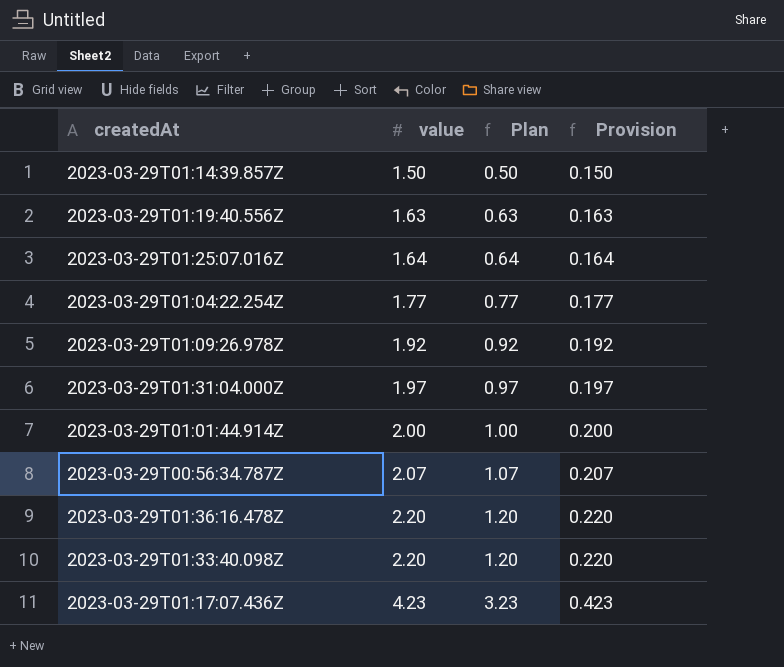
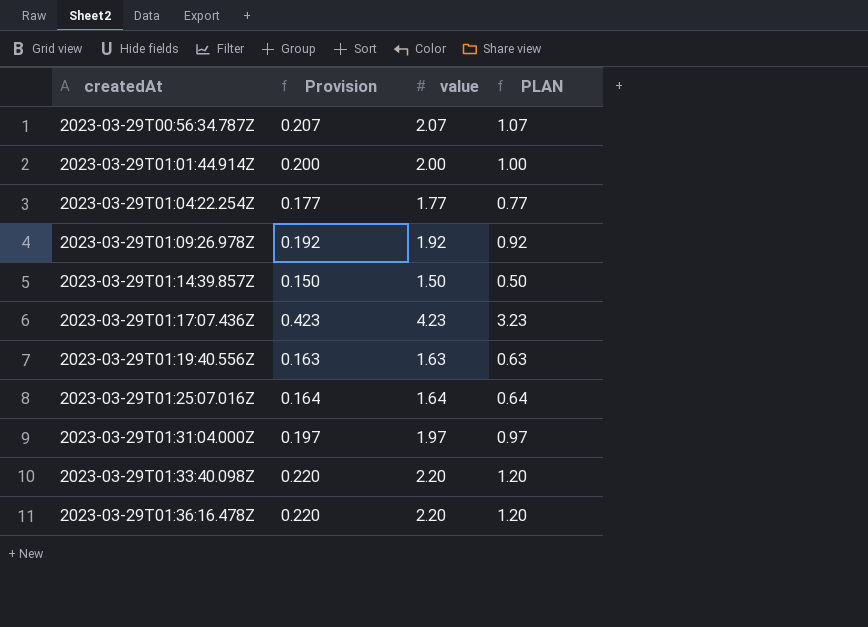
row order: value ascending -> createdAt ascending
column Provision | position: 4 -> 2
column name: Plan -> PLAN

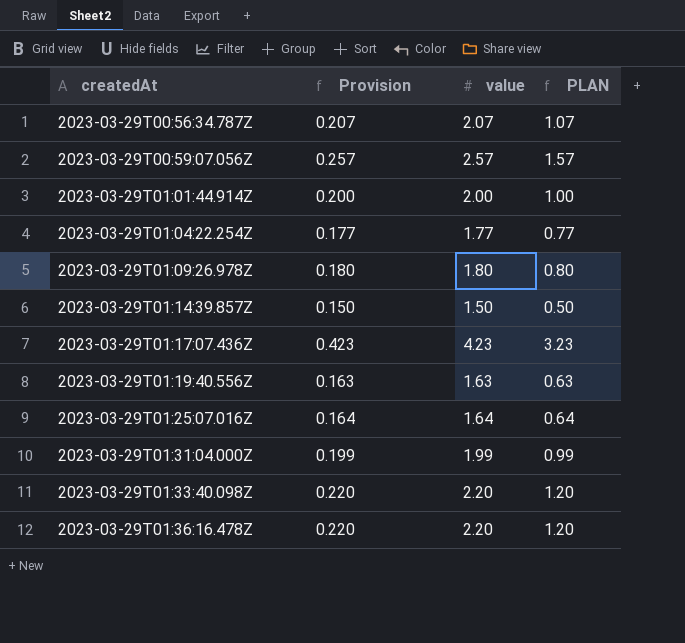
row 2023-03-29T00:59:07.056Z: none -> 0.257 | 2.57 | 1.57
2023-03-29T01:09:26.978Z | Provision: 0.192 -> 0.180
2023-03-29T01:09:26.978Z | value: 1.92 -> 1.80
2023-03-29T01:09:26.978Z | PLAN: 0.92 -> 0.80
2023-03-29T01:31:04.000Z | Provision: 0.197 -> 0.199
2023-03-29T01:31:04.000Z | value: 1.97 -> 1.99
2023-03-29T01:31:04.000Z | PLAN: 0.97 -> 0.99

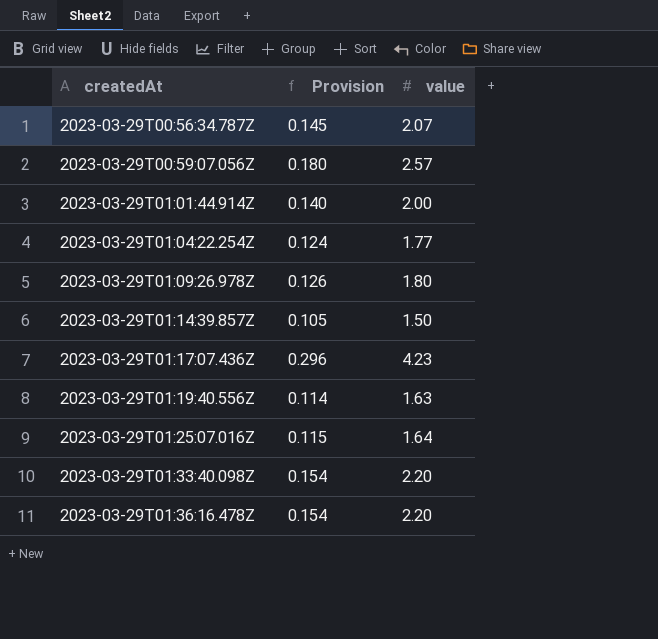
column PLAN | formula: [value] - 1 -> none
column Provision | formula: [value] * 0.1 -> [value] * 0.07
row 2023-03-29T01:31:04.000Z: 0.199 | 1.99 | 0.99 -> none

